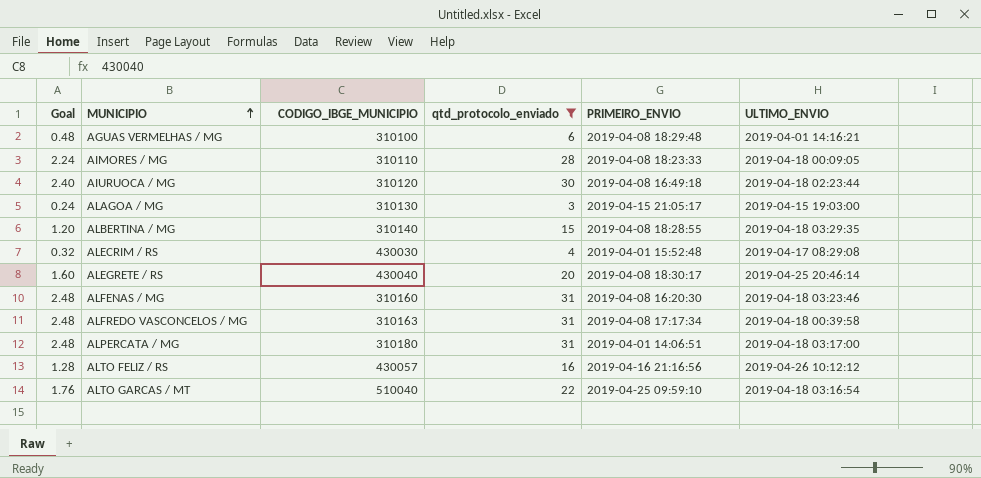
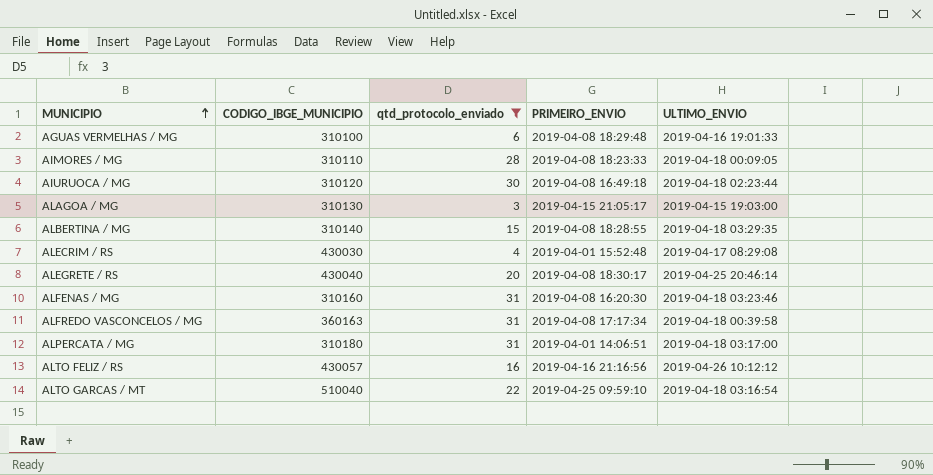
column Goal | formula: [qtd_protocolo_enviado] * 0.08 -> none
AGUAS VERMELHAS / MG | ULTIMO_ENVIO: 2019-04-01 14:16:21 -> 2019-04-16 19:01:33
ALFREDO VASCONCELOS / MG | CODIGO_IBGE_MUNICIPIO: 310163 -> 360163

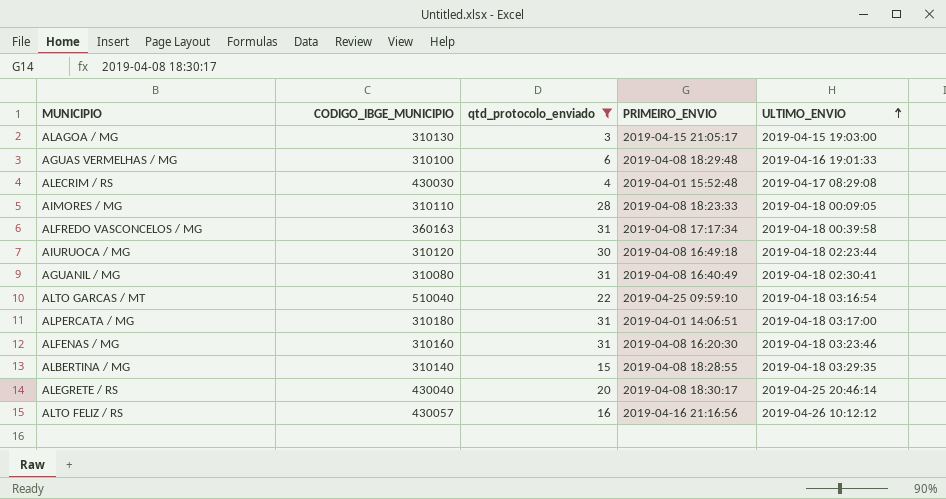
row order: MUNICIPIO ascending -> ULTIMO_ENVIO ascending
row AGUANIL / MG: none -> 310080 | 31 | 2019-04-08 16:40:49 | 2019-04-18 02:30:41

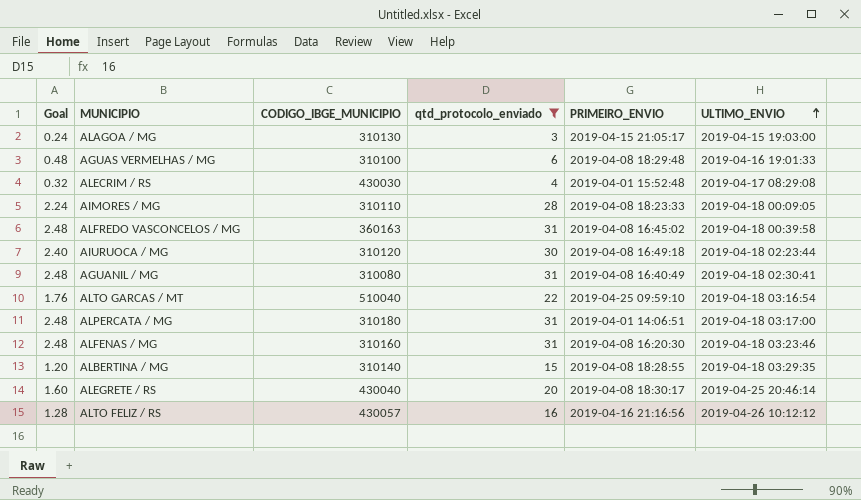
column Goal | formula: none -> [qtd_protocolo_enviado] * 0.08
ALFREDO VASCONCELOS / MG | PRIMEIRO_ENVIO: 2019-04-08 17:17:34 -> 2019-04-08 16:45:02

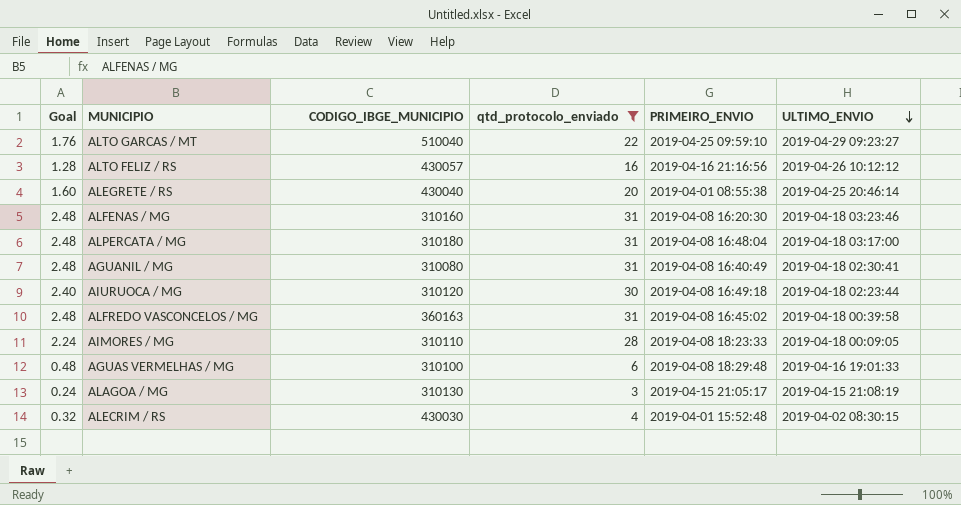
row order: ULTIMO_ENVIO ascending -> ULTIMO_ENVIO descending
row ALBERTINA / MG: 1.20 | 310140 | 15 | 2019-04-08 18:28:55 | 2019-04-18 03:29:35 -> none
ALTO GARCAS / MT | ULTIMO_ENVIO: 2019-04-18 03:16:54 -> 2019-04-29 09:23:27
ALEGRETE / RS | PRIMEIRO_ENVIO: 2019-04-08 18:30:17 -> 2019-04-01 08:55:38
ALPERCATA / MG | PRIMEIRO_ENVIO: 2019-04-01 14:06:51 -> 2019-04-08 16:48:04
ALAGOA / MG | ULTIMO_ENVIO: 2019-04-15 19:03:00 -> 2019-04-15 21:08:19
ALECRIM / RS | ULTIMO_ENVIO: 2019-04-17 08:29:08 -> 2019-04-02 08:30:15

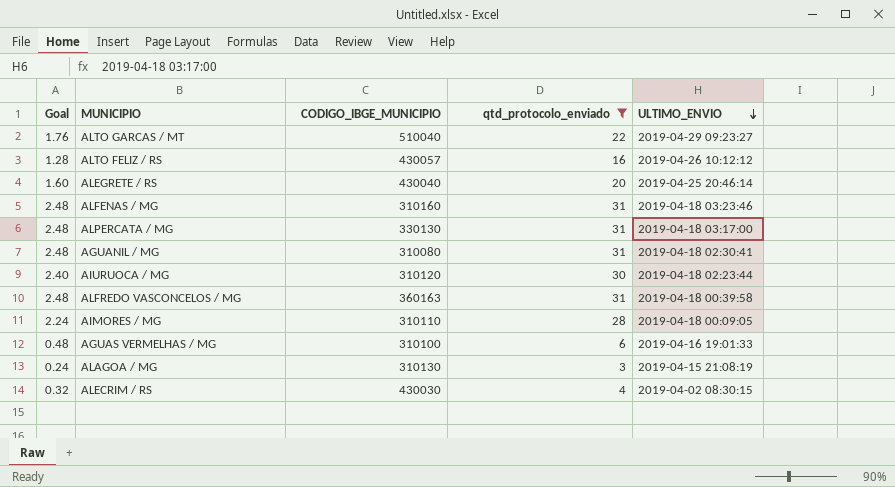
column PRIMEIRO_ENVIO | position: 5 -> none
ALPERCATA / MG | CODIGO_IBGE_MUNICIPIO: 310180 -> 330130

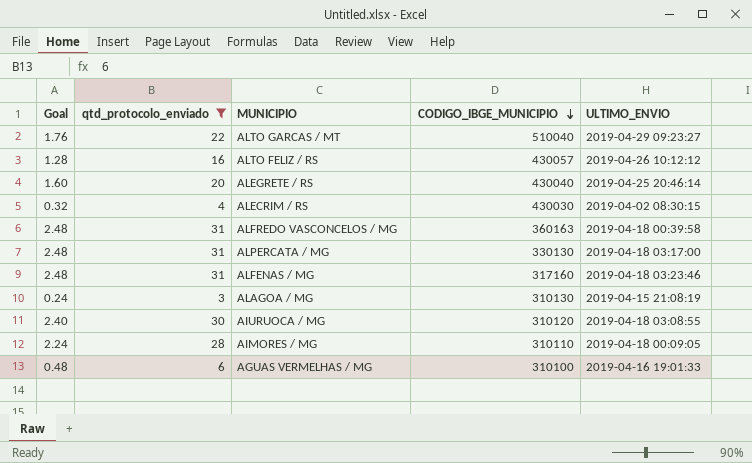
row order: ULTIMO_ENVIO descending -> CODIGO_IBGE_MUNICIPIO descending
column qtd_protocolo_enviado | position: 4 -> 2
row AGUANIL / MG: 2.48 | 310080 | 31 | 2019-04-18 02:30:41 -> none
ALFENAS / MG | CODIGO_IBGE_MUNICIPIO: 310160 -> 317160
AIURUOCA / MG | ULTIMO_ENVIO: 2019-04-18 02:23:44 -> 2019-04-18 03:08:55

